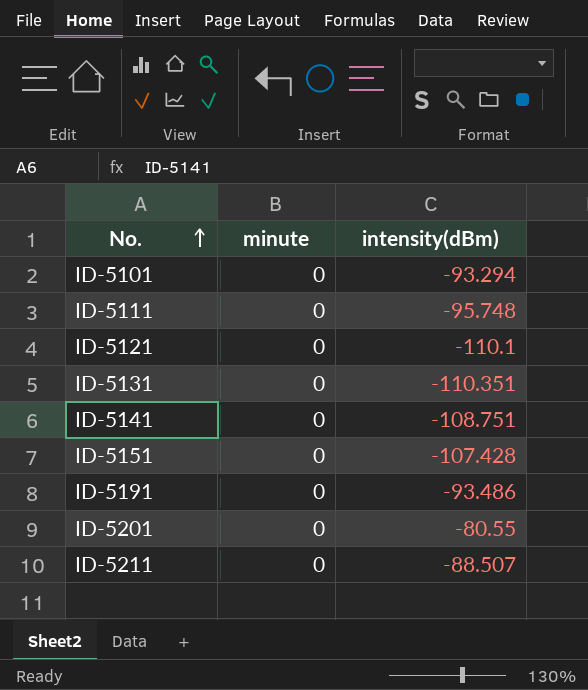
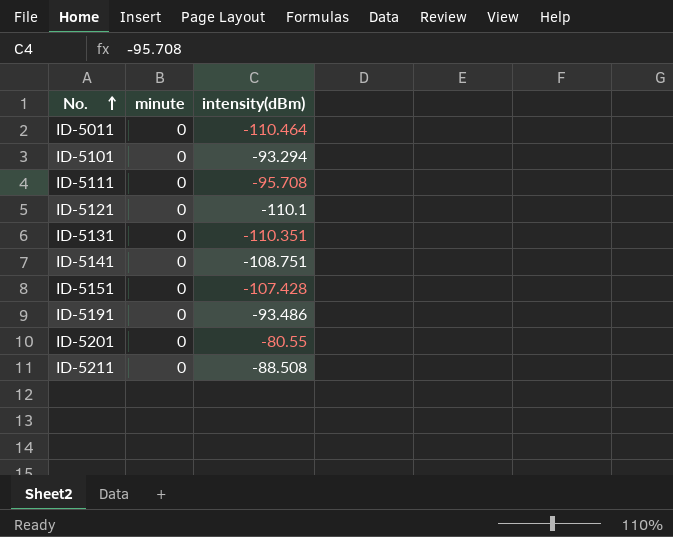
row ID-5011: none -> 0 | -110.464
ID-5111 | intensity(dBm): -95.748 -> -95.708
ID-5211 | intensity(dBm): -88.507 -> -88.508

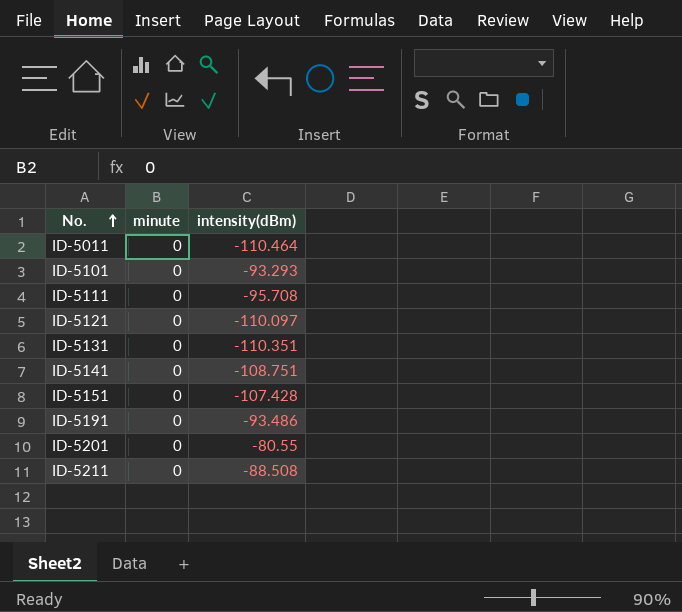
ID-5101 | intensity(dBm): -93.294 -> -93.293
ID-5121 | intensity(dBm): -110.1 -> -110.097

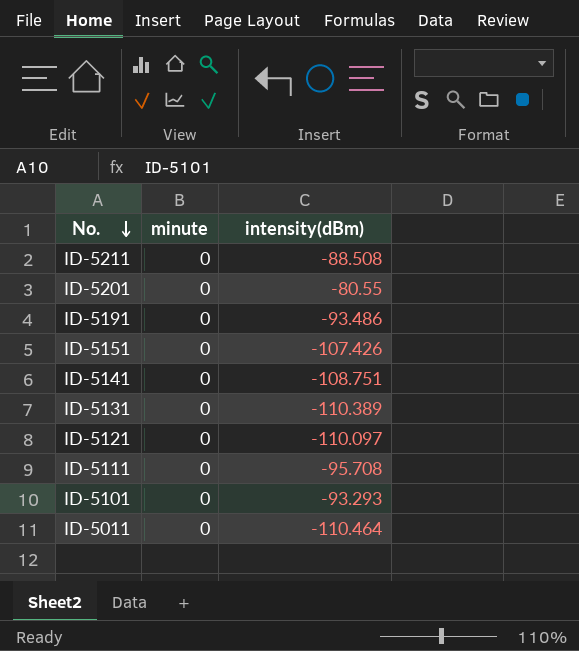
row order: No. ascending -> No. descending
ID-5151 | intensity(dBm): -107.428 -> -107.426
ID-5131 | intensity(dBm): -110.351 -> -110.389

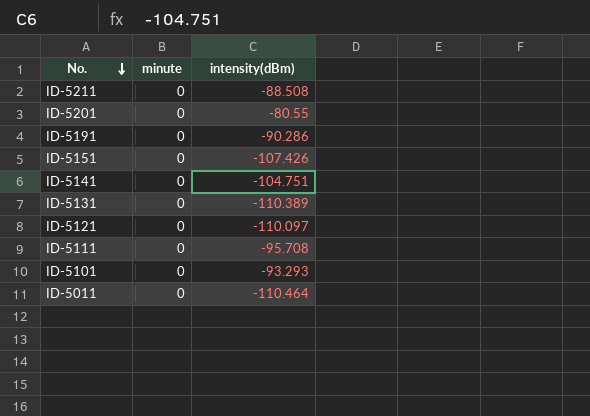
ID-5191 | intensity(dBm): -93.486 -> -90.286
ID-5141 | intensity(dBm): -108.751 -> -104.751

